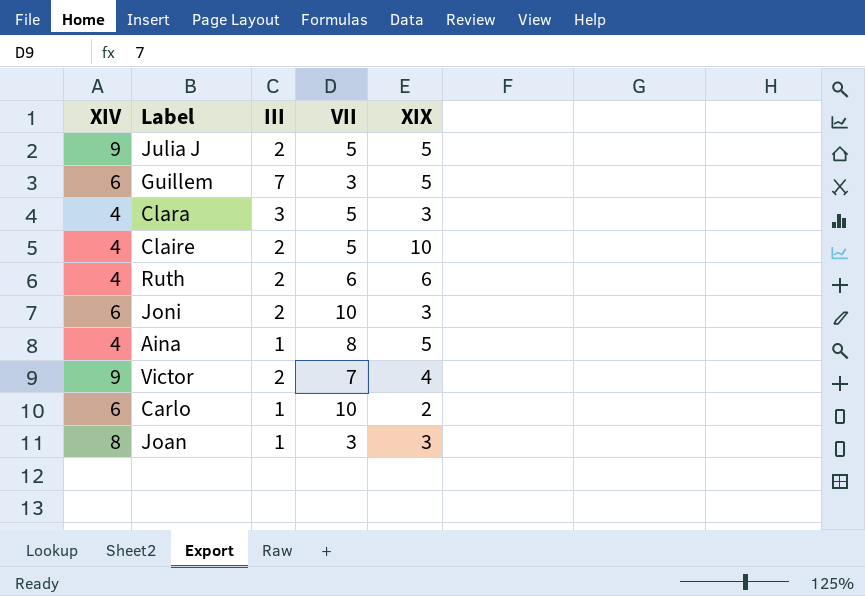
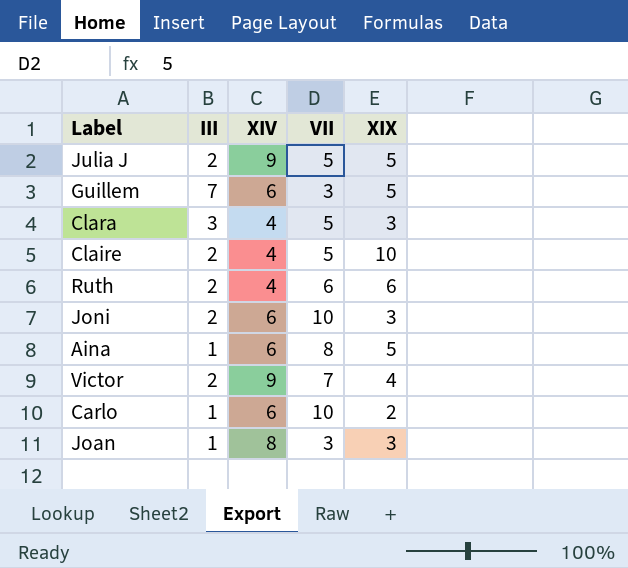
column XIV | position: 1 -> 3
Aina | XIV: 4 -> 6

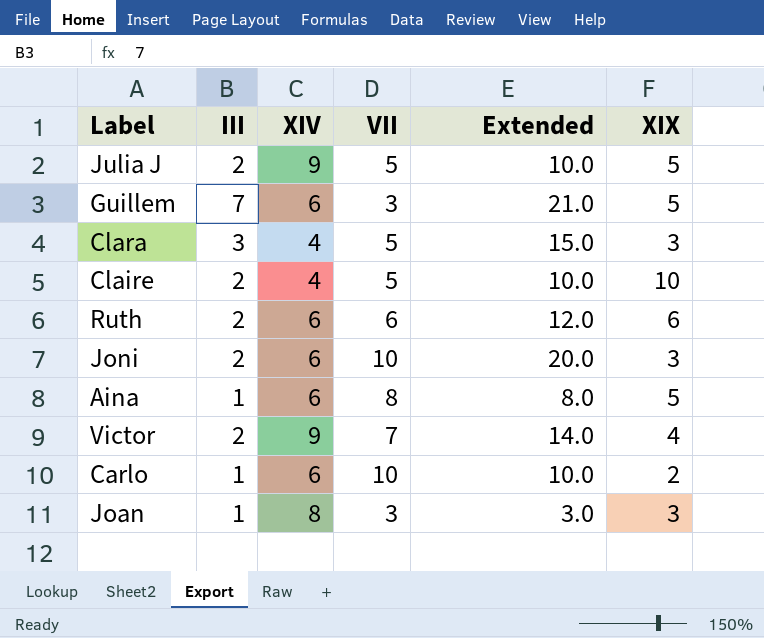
column Extended | formula: none -> [III] * [VII]
Ruth | XIV: 4 -> 6

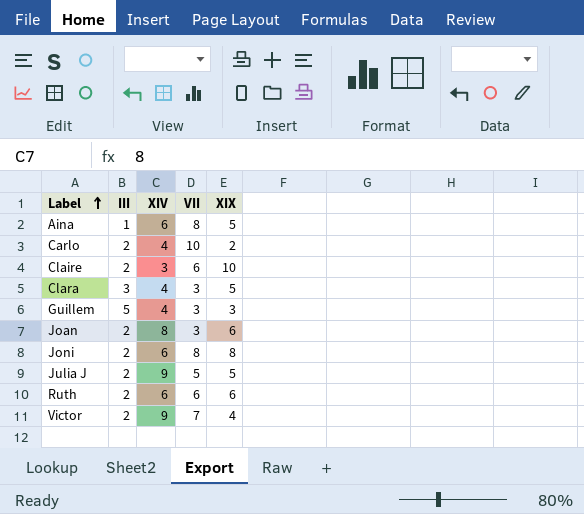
row order: none -> Label ascending
column Extended | formula: [III] * [VII] -> none
Carlo | III: 1 -> 2
Carlo | XIV: 6 -> 4
Claire | XIV: 4 -> 3
Claire | VII: 5 -> 6
Clara | VII: 5 -> 3
Clara | XIX: 3 -> 5
Guillem | III: 7 -> 5
Guillem | XIV: 6 -> 4
Guillem | XIX: 5 -> 3
Joan | III: 1 -> 2
Joan | XIX: 3 -> 6
Joni | VII: 10 -> 8
Joni | XIX: 3 -> 8

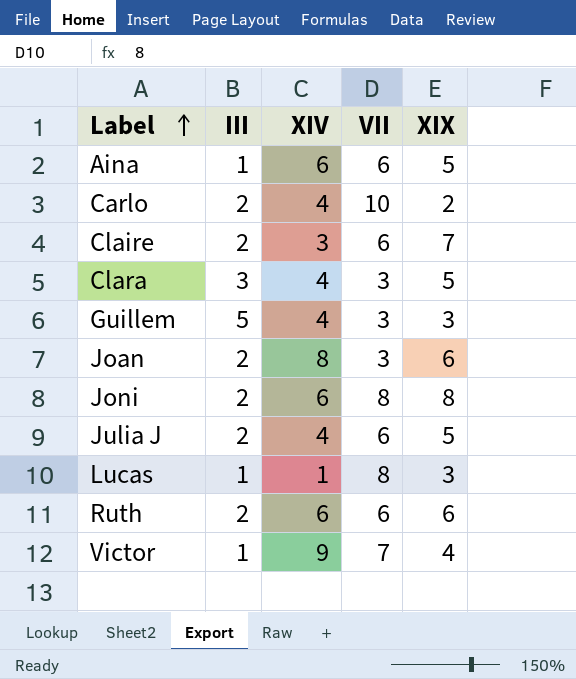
Aina | VII: 8 -> 6
Claire | XIX: 10 -> 7
Julia J | XIV: 9 -> 4
Julia J | VII: 5 -> 6
row Lucas: none -> 1 | 1 | 8 | 3
Victor | III: 2 -> 1

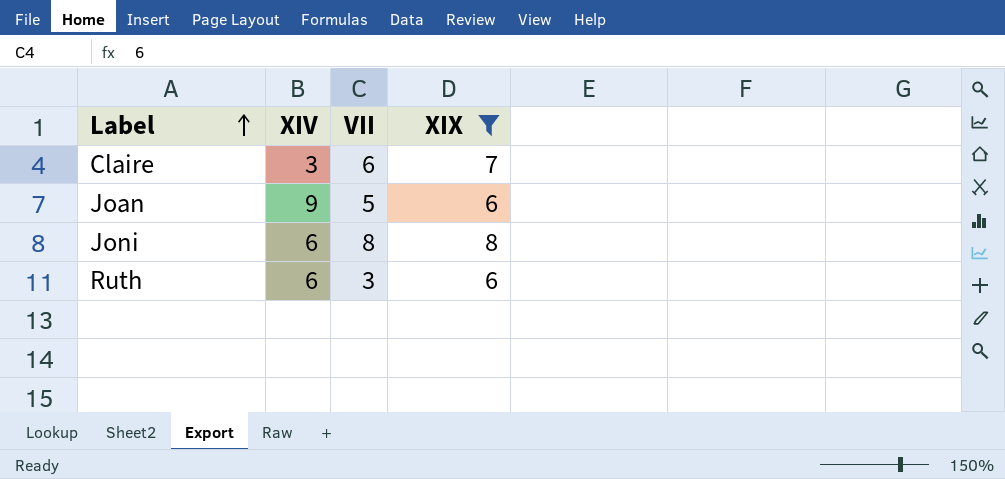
filter: none -> XIX >= 6
column III | position: 2 -> none
Joan | XIV: 8 -> 9
Joan | VII: 3 -> 5
Ruth | VII: 6 -> 3

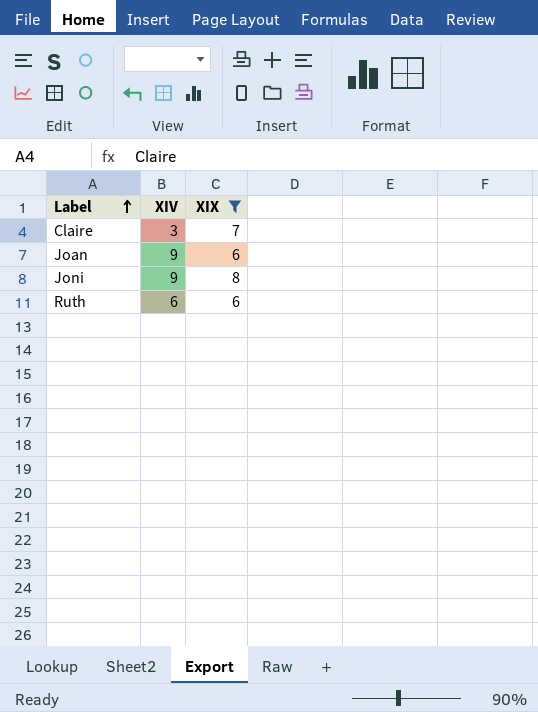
column VII | position: 3 -> none
Joni | XIV: 6 -> 9

